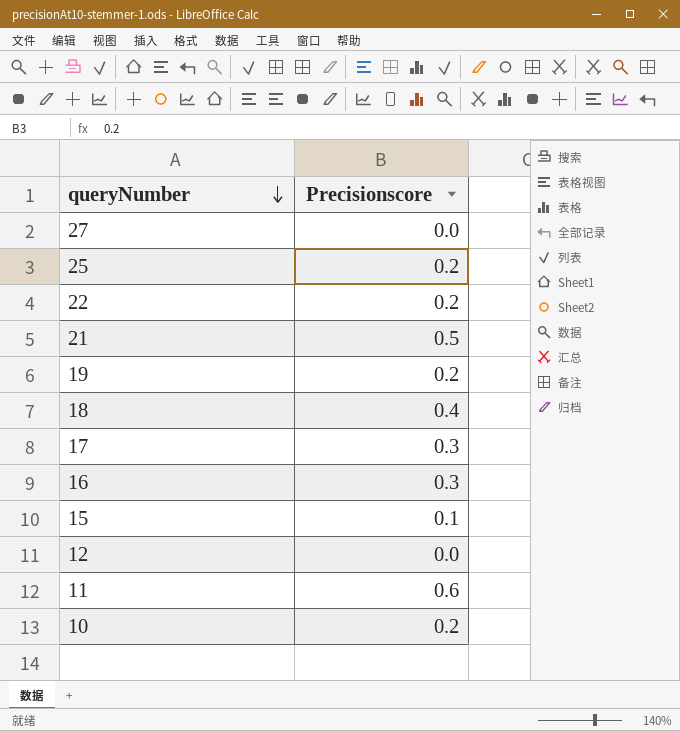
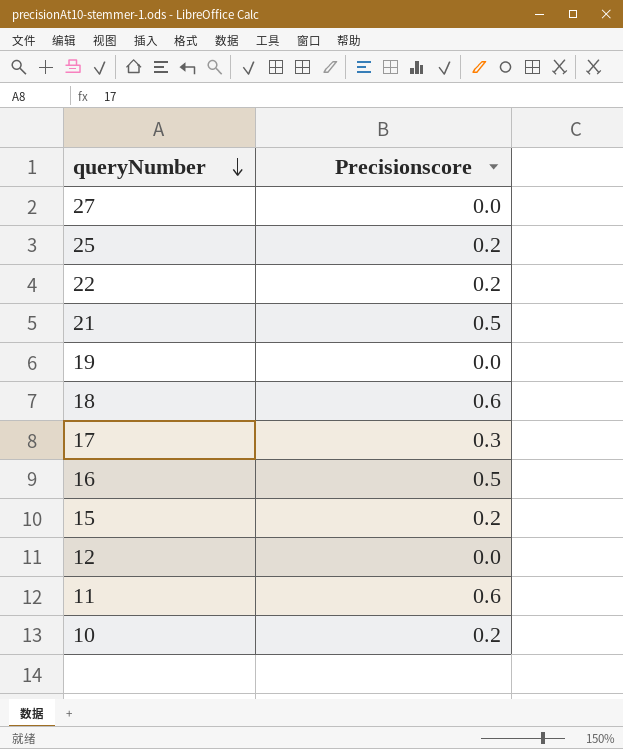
19 | Precisionscore: 0.2 -> 0.0
18 | Precisionscore: 0.4 -> 0.6
16 | Precisionscore: 0.3 -> 0.5
15 | Precisionscore: 0.1 -> 0.2

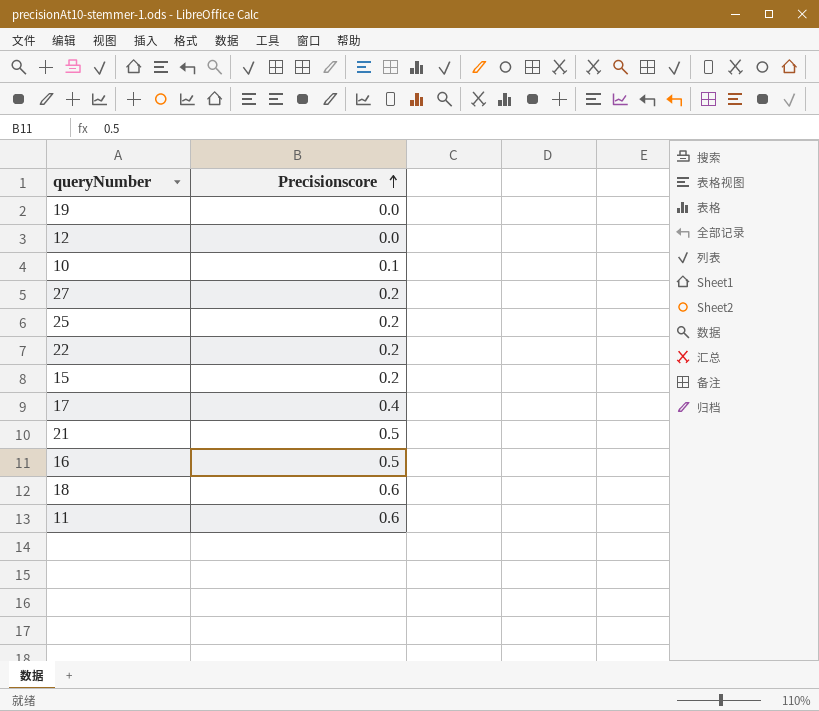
row order: queryNumber descending -> Precisionscore ascending
10 | Precisionscore: 0.2 -> 0.1
27 | Precisionscore: 0.0 -> 0.2
17 | Precisionscore: 0.3 -> 0.4

